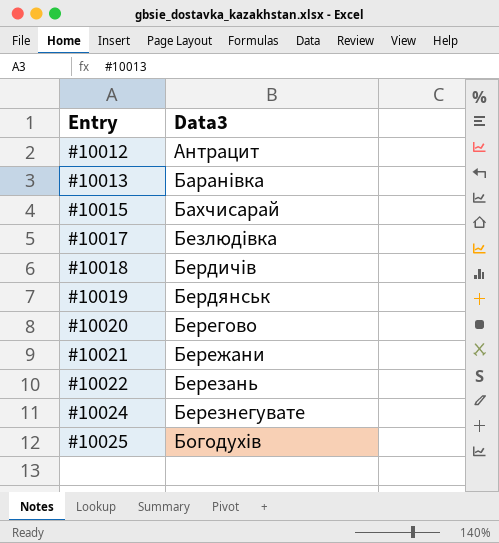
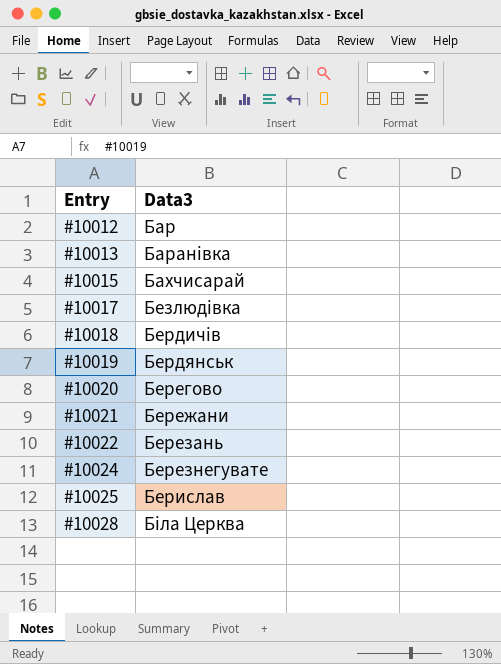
#10012 | Data3: Антрацит -> Бар
#10025 | Data3: Богодухів -> Берислав
row #10028: none -> Біла Церква

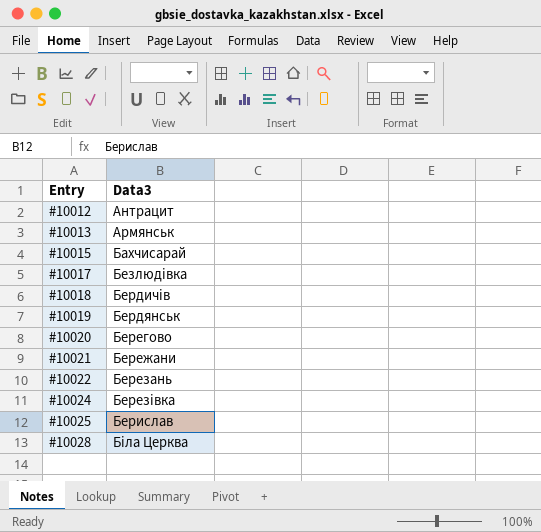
#10012 | Data3: Бар -> Антрацит
#10013 | Data3: Баранівка -> Армянськ
#10024 | Data3: Березнегувате -> Березівка

